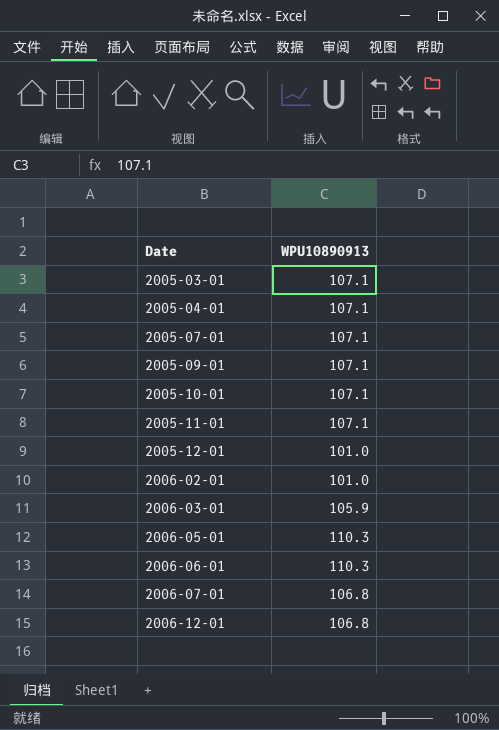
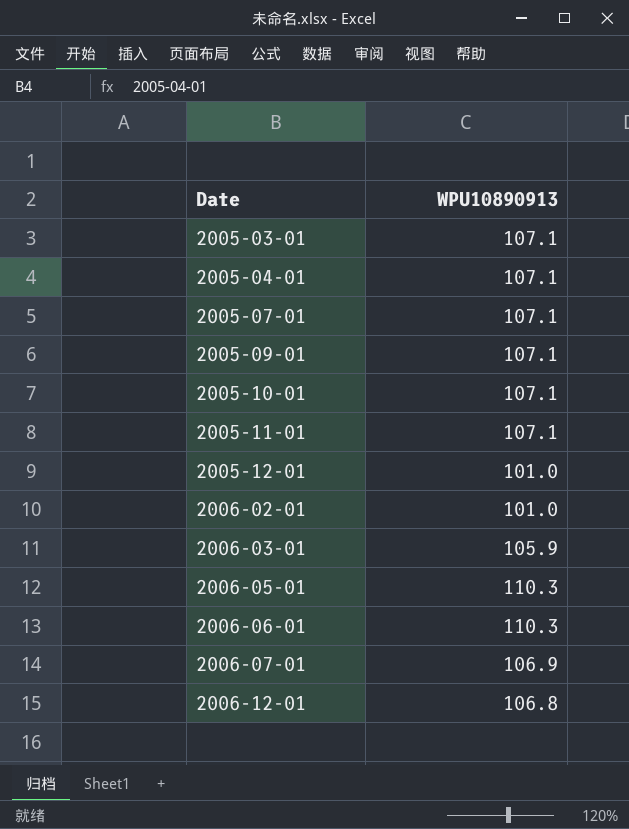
2006-07-01 | WPU10890913: 106.8 -> 106.9

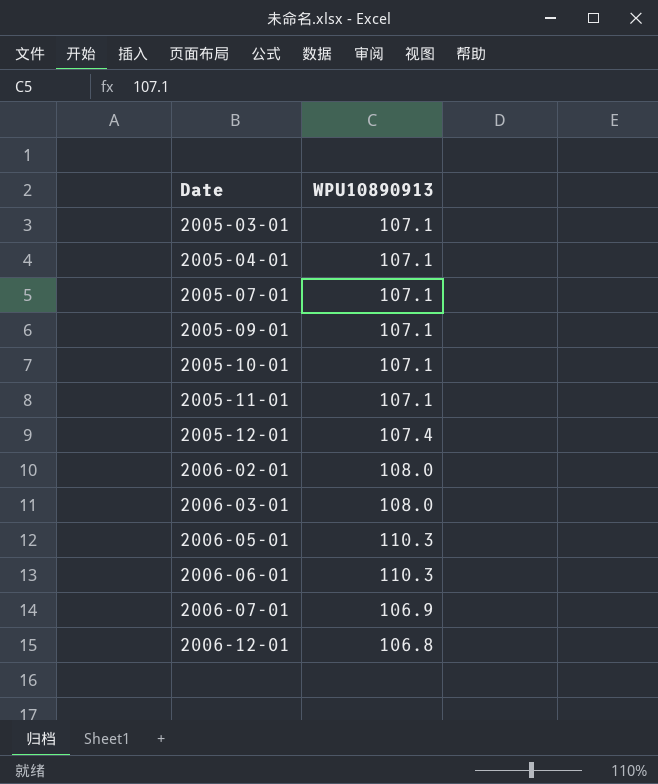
2005-12-01 | WPU10890913: 101.0 -> 107.4
2006-02-01 | WPU10890913: 101.0 -> 108.0
2006-03-01 | WPU10890913: 105.9 -> 108.0

